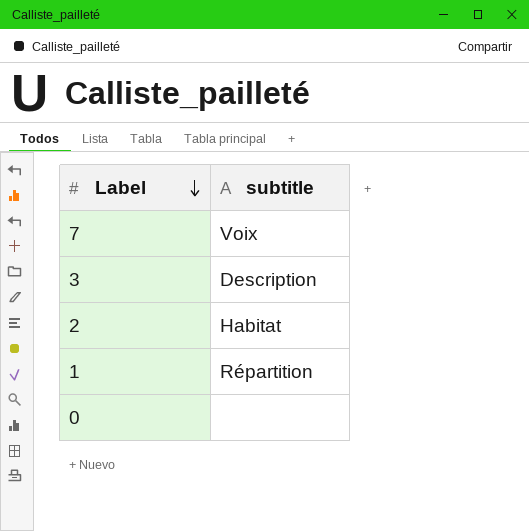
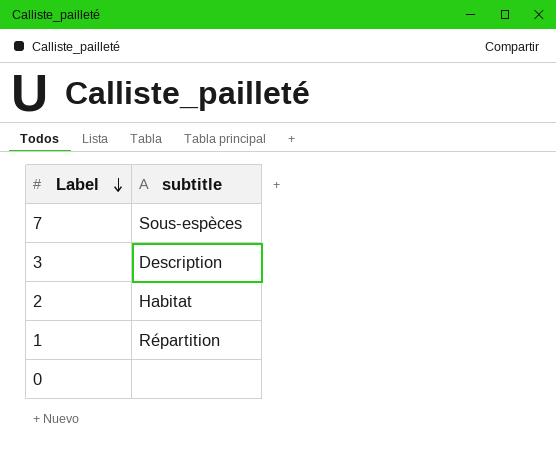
7 | subtitle: Voix -> Sous-espèces

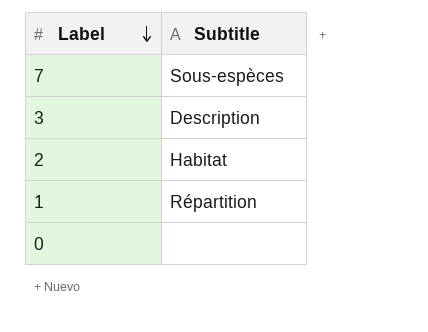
column name: subtitle -> Subtitle

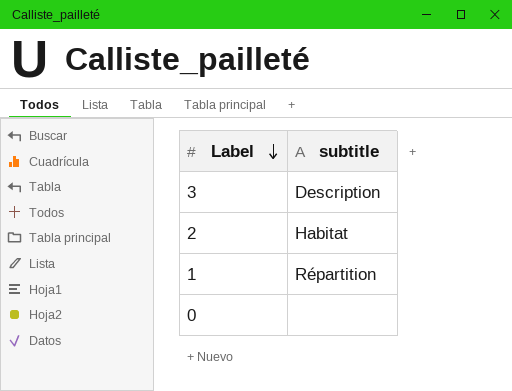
column name: Subtitle -> subtitle
row 7: Sous-espèces -> none

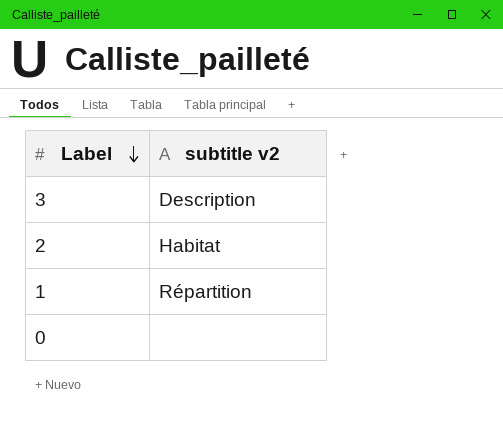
column name: subtitle -> subtitle v2

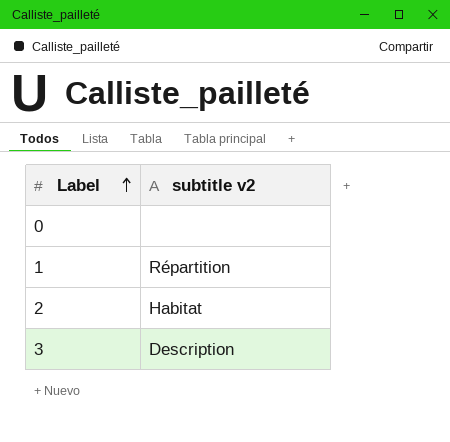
row order: Label descending -> Label ascending

